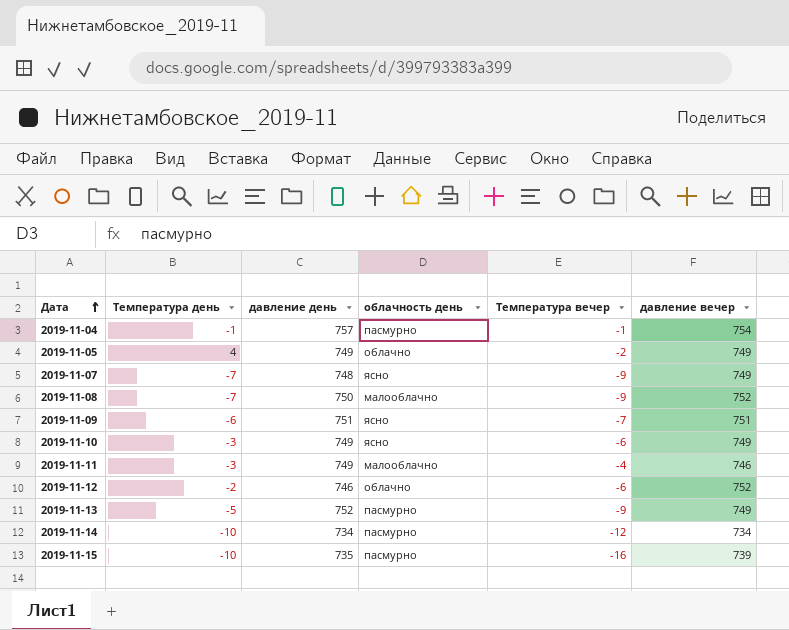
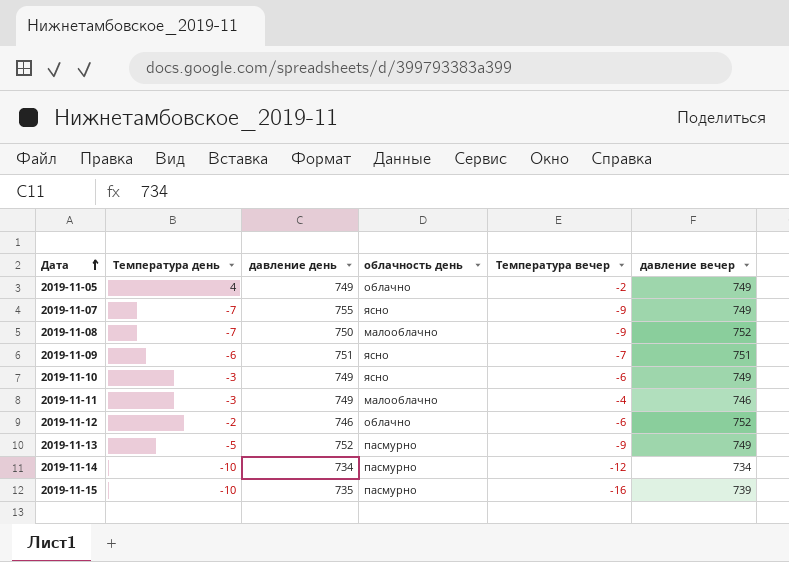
row 2019-11-04: -1 | 757 | пасмурно | -1 | 754 -> none
2019-11-07 | давление день: 748 -> 755

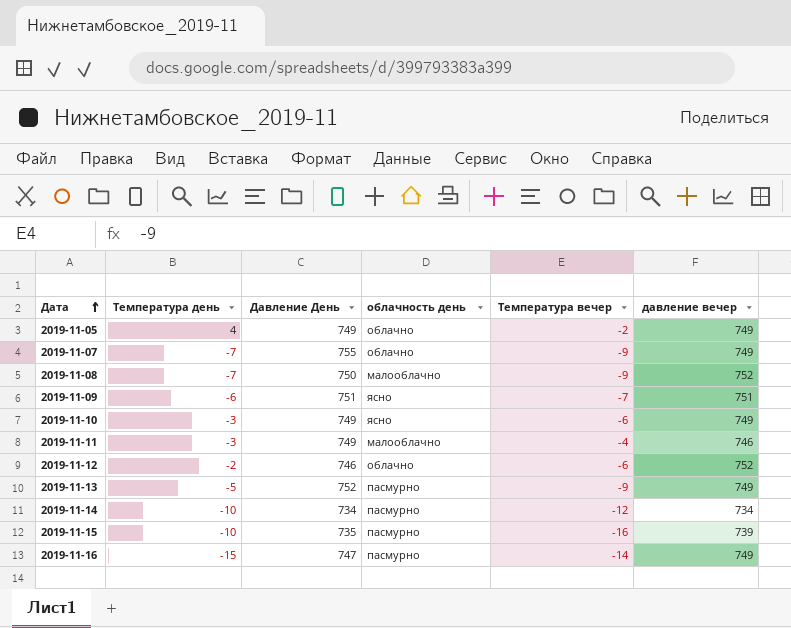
column name: давление день -> Давление День
2019-11-07 | облачность день: ясно -> облачно
row 2019-11-16: none -> -15 | 747 | пасмурно | -14 | 749

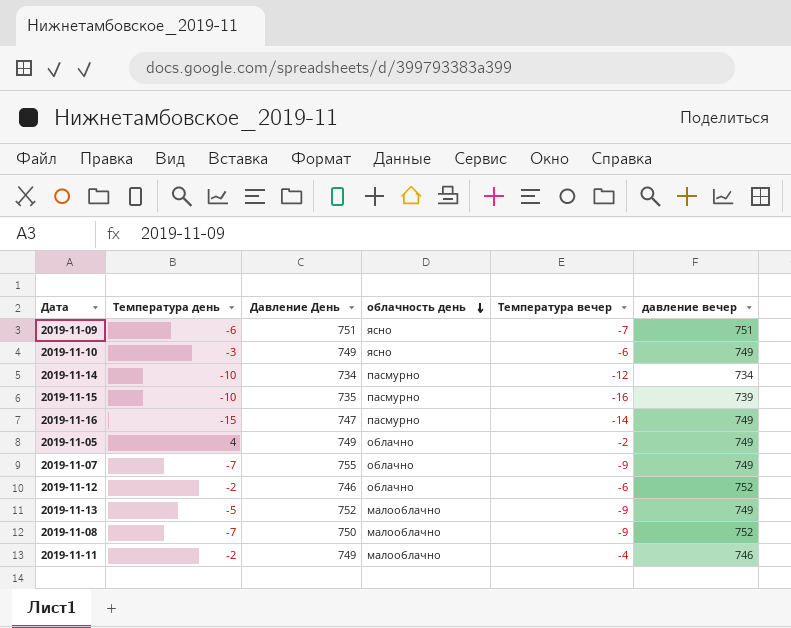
row order: Дата ascending -> облачность день descending
2019-11-13 | облачность день: пасмурно -> малооблачно
2019-11-11 | Температура день: -3 -> -2

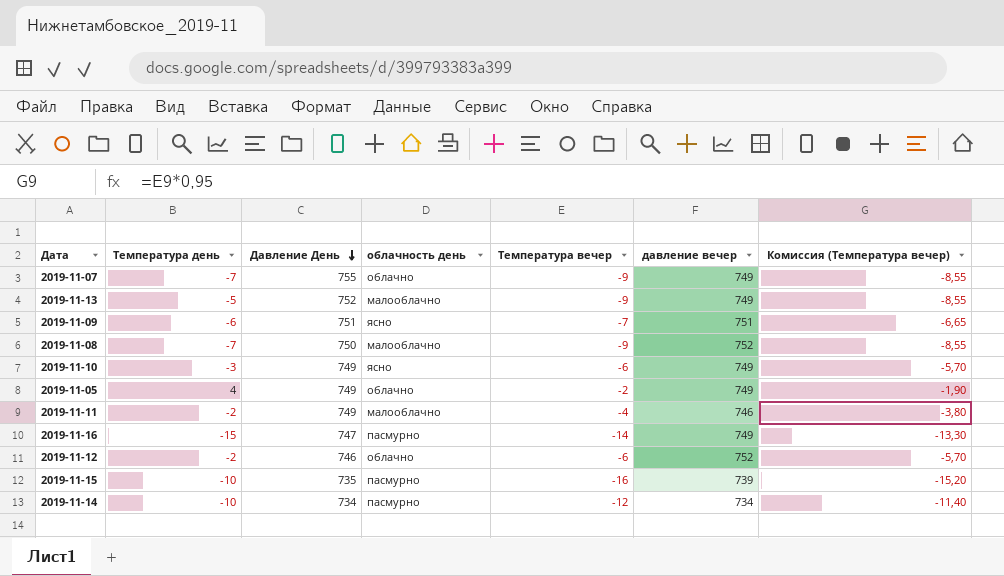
row order: облачность день descending -> Давление День descending
column Комиссия (Температура вечер) | formula: none -> [Температура вечер] * 0,95

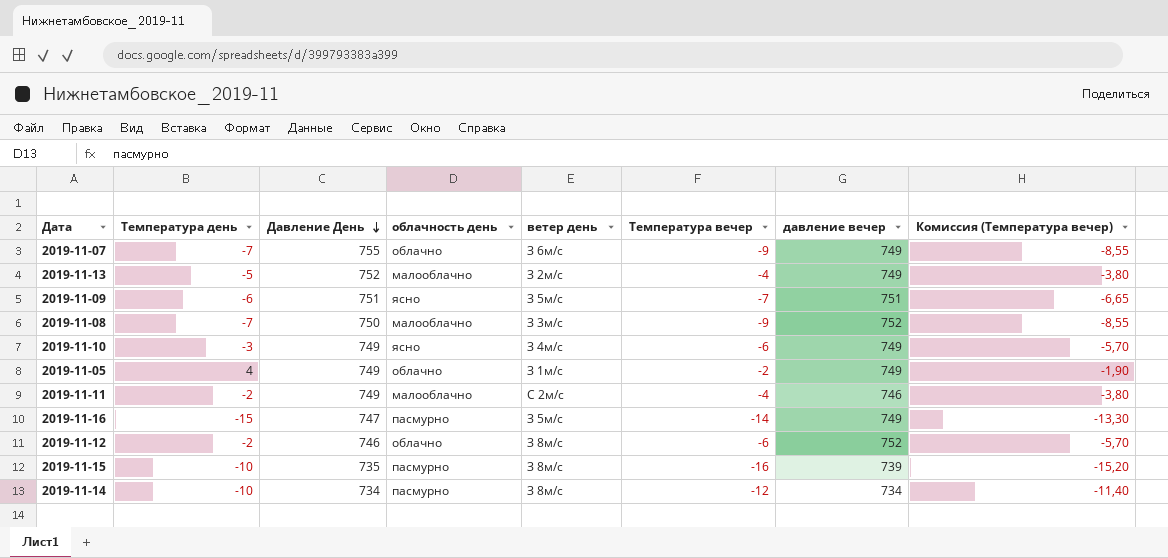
column ветер день | position: none -> 5
2019-11-13 | Температура вечер: -9 -> -4
2019-11-13 | Комиссия (Температура вечер): -8,55 -> -3,80

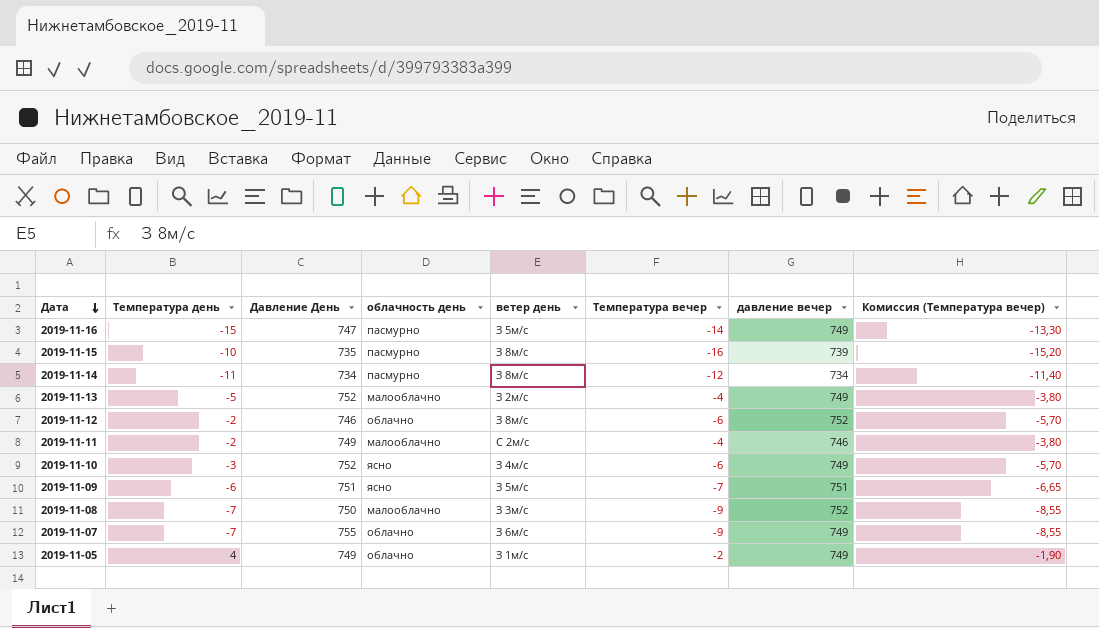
row order: Давление День descending -> Дата descending
2019-11-14 | Температура день: -10 -> -11
2019-11-10 | Давление День: 749 -> 752

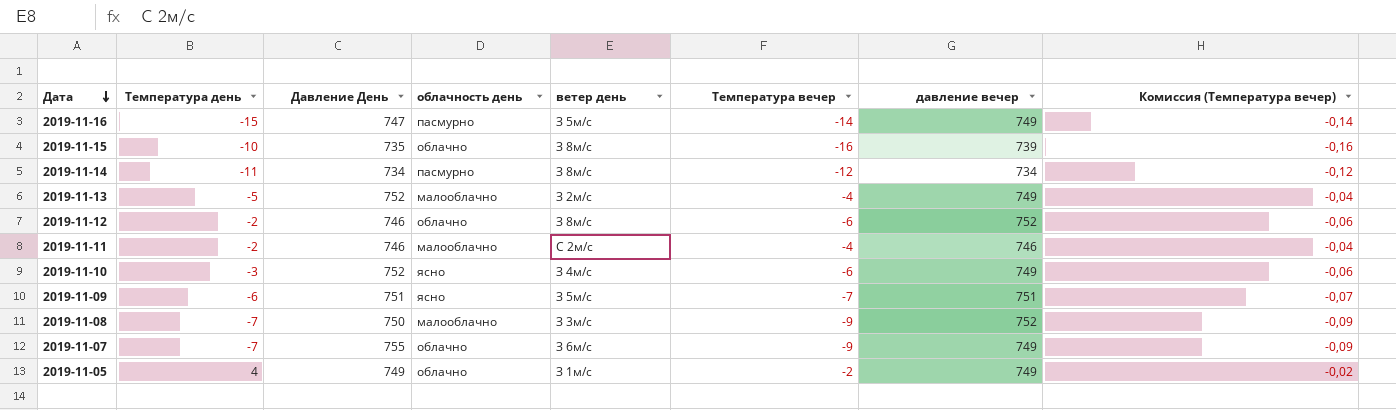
column Комиссия (Температура вечер) | formula: [Температура вечер] * 0,95 -> [Температура вечер] * 0,01
2019-11-15 | облачность день: пасмурно -> облачно
2019-11-11 | Давление День: 749 -> 746

